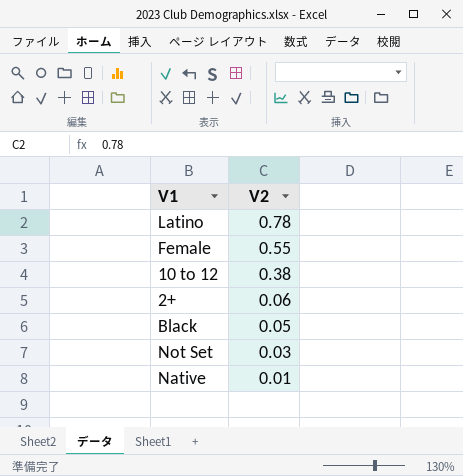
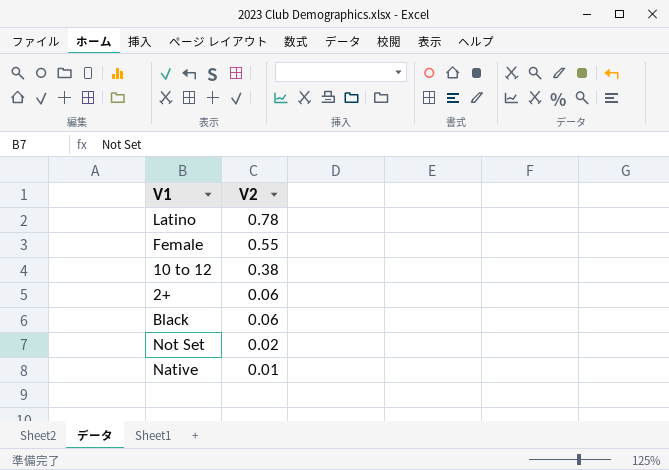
Black | V2: 0.05 -> 0.06
Not Set | V2: 0.03 -> 0.02

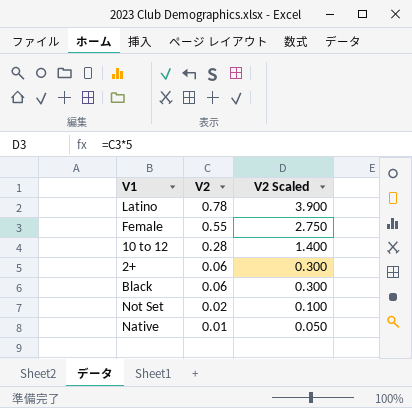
column V2 Scaled | formula: none -> [V2] * 5
10 to 12 | V2: 0.38 -> 0.28

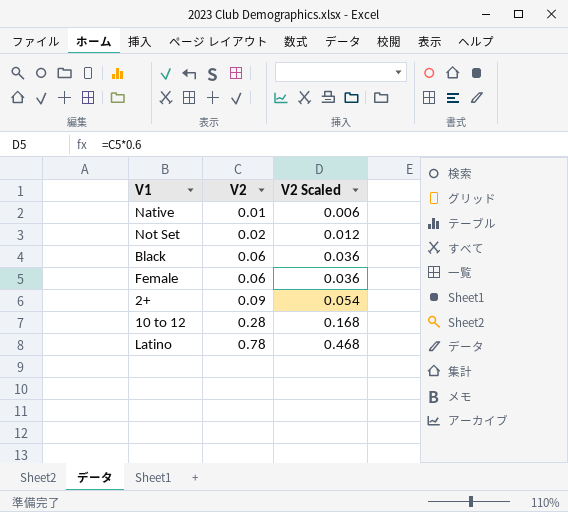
row order: V2 descending -> V2 ascending
column V2 Scaled | formula: [V2] * 5 -> [V2] * 0.6
Female | V2: 0.55 -> 0.06
2+ | V2: 0.06 -> 0.09

